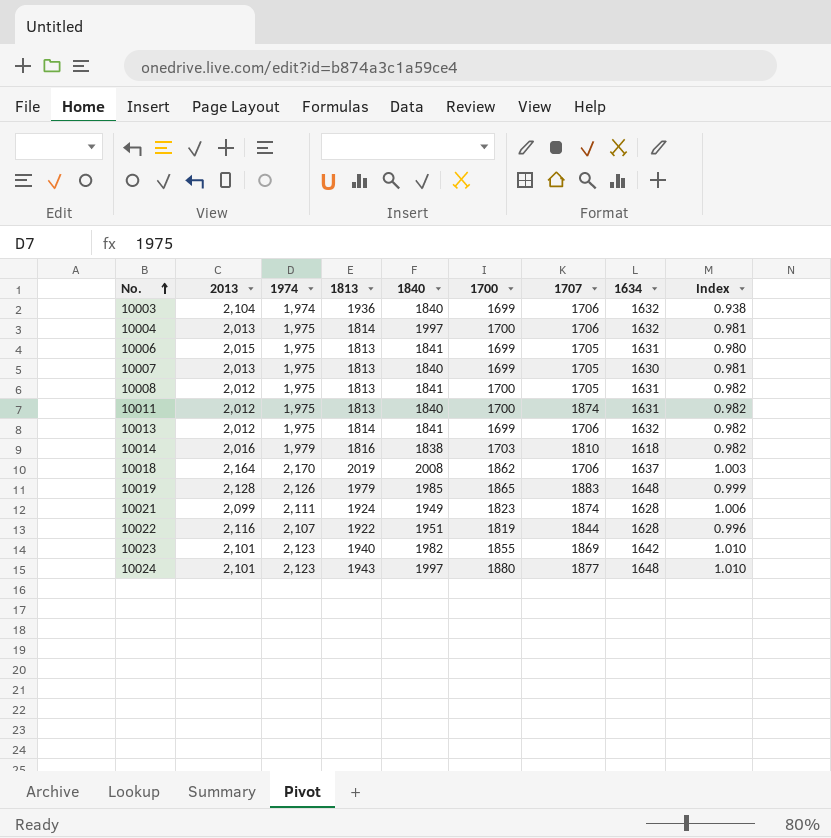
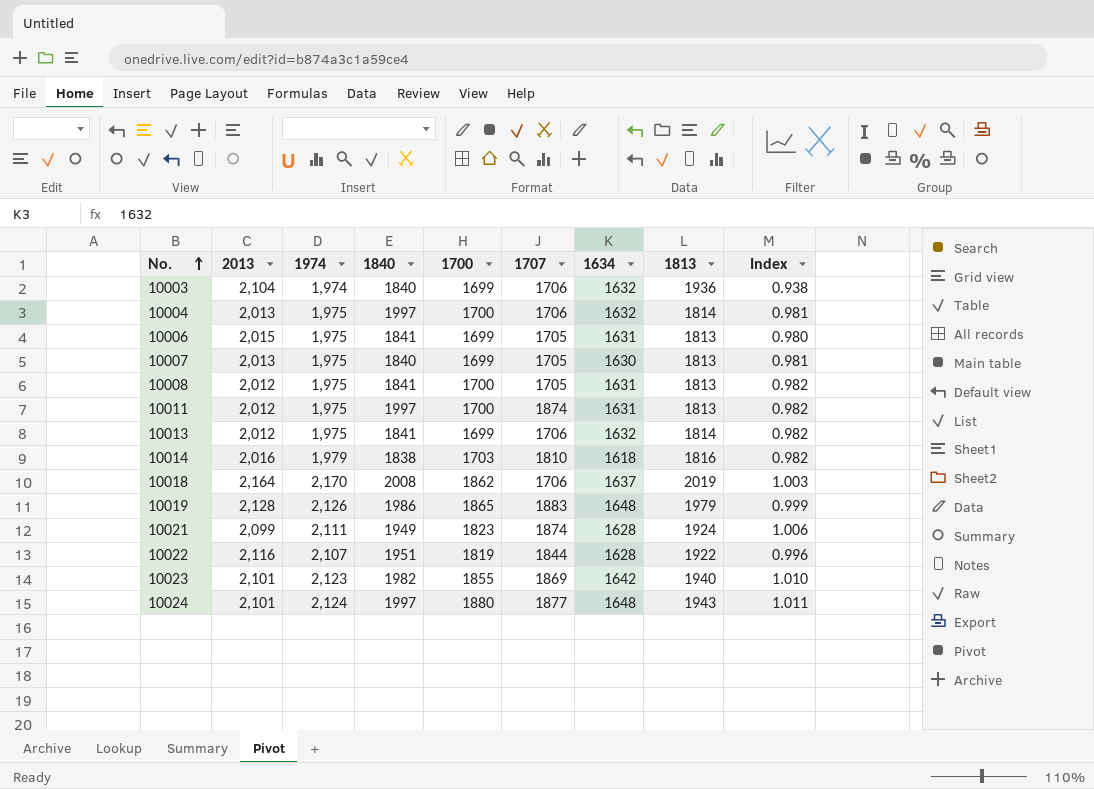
column 1813 | position: 4 -> 8
10011 | 1840: 1840 -> 1997
10019 | 1840: 1985 -> 1986
10024 | 1974: 2,123 -> 2,124
10024 | Index: 1.010 -> 1.011

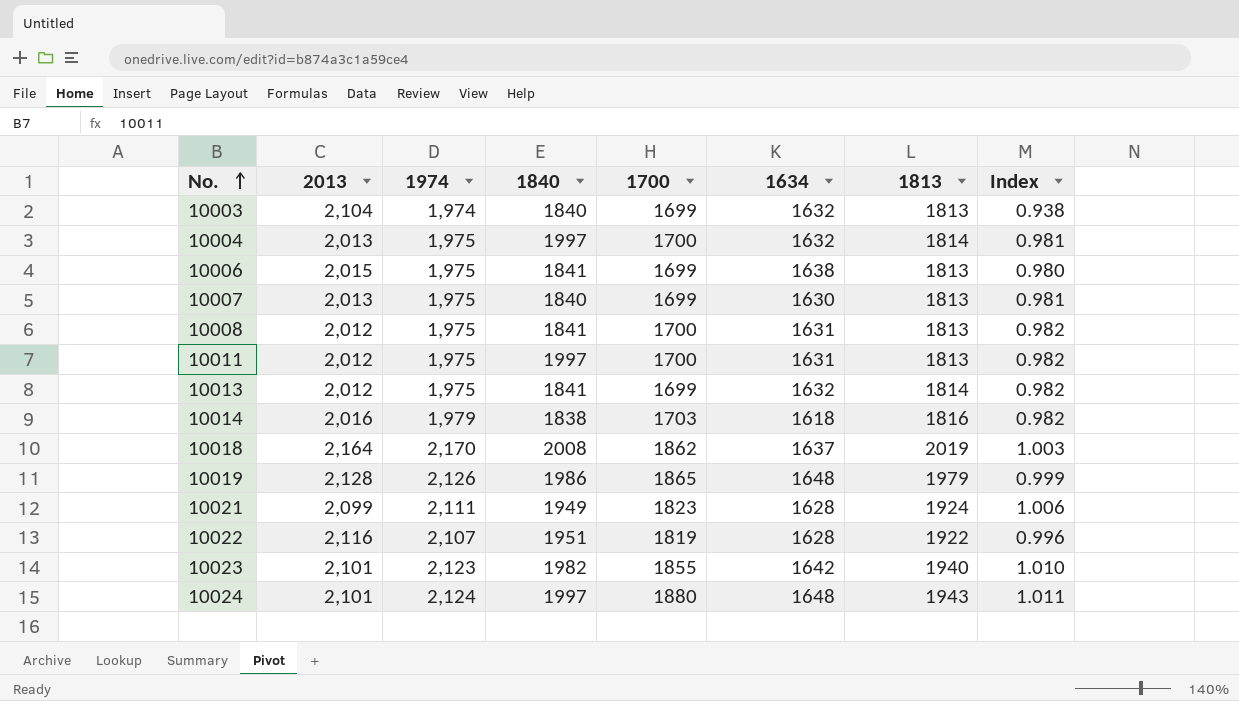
column 1707 | position: 6 -> none
10003 | 1813: 1936 -> 1813
10006 | 1634: 1631 -> 1638

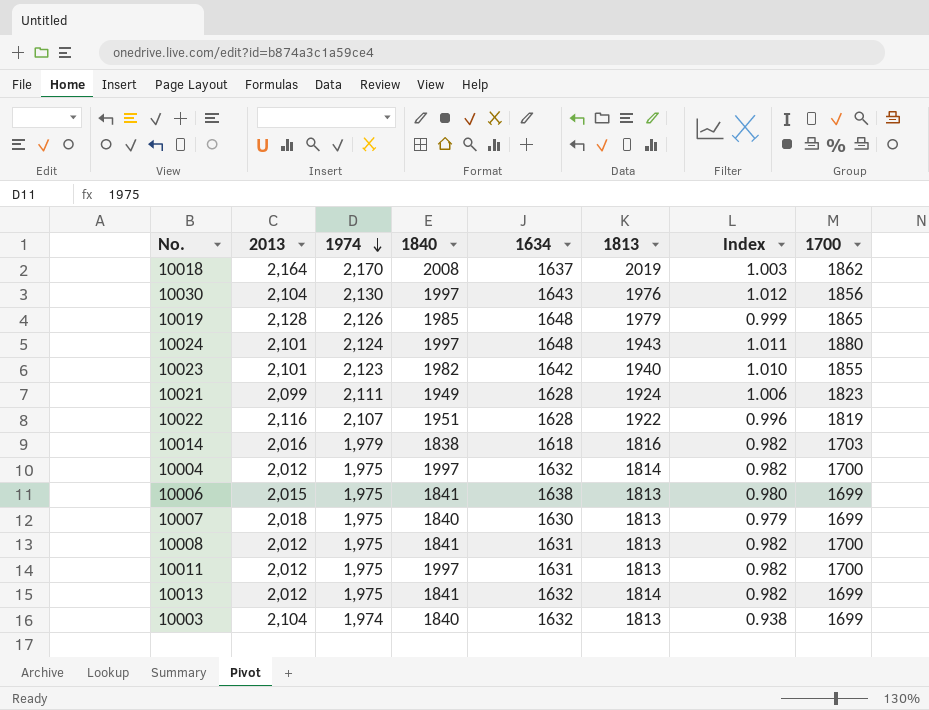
row order: No. ascending -> 1974 descending
column 1700 | position: 5 -> 8
row 10030: none -> 2,104 | 2,130 | 1997 | 1643 | 1976 | 1.012 | 1856
10019 | 1840: 1986 -> 1985
10004 | 2013: 2,013 -> 2,012
10004 | Index: 0.981 -> 0.982
10007 | 2013: 2,013 -> 2,018
10007 | Index: 0.981 -> 0.979

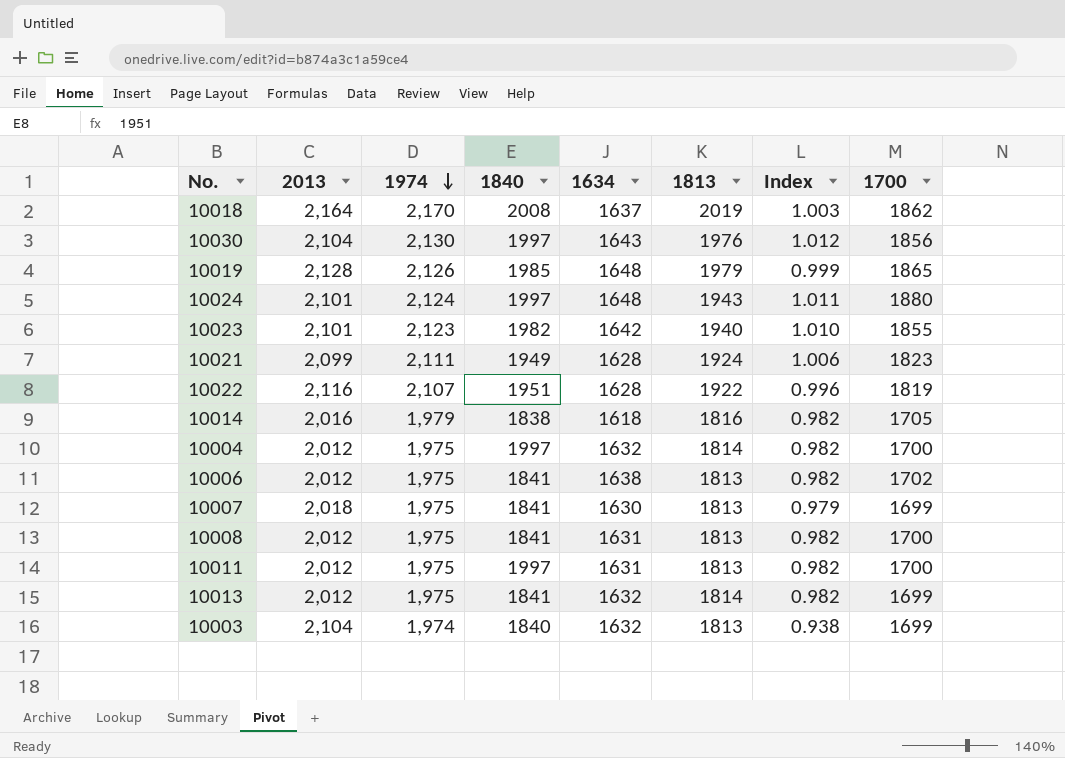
10014 | 1700: 1703 -> 1705
10006 | 2013: 2,015 -> 2,012
10006 | Index: 0.980 -> 0.982
10006 | 1700: 1699 -> 1702
10007 | 1840: 1840 -> 1841

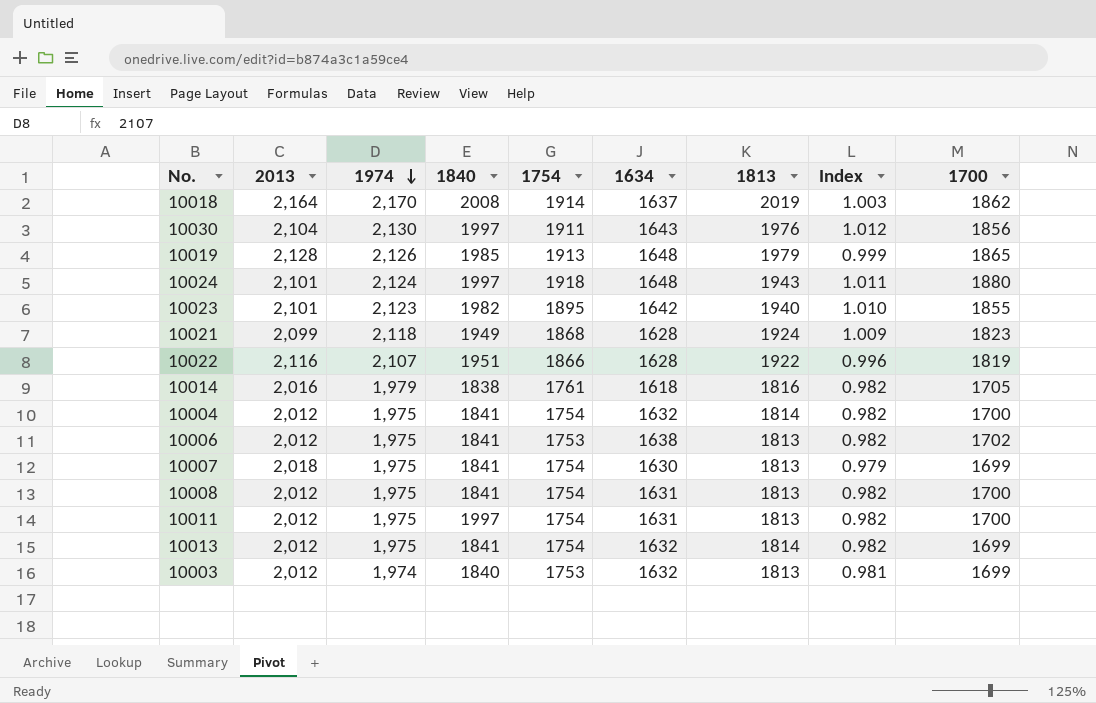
column 1754 | position: none -> 5
10021 | 1974: 2,111 -> 2,118
10021 | Index: 1.006 -> 1.009
10004 | 1840: 1997 -> 1841
10003 | 2013: 2,104 -> 2,012
10003 | Index: 0.938 -> 0.981

